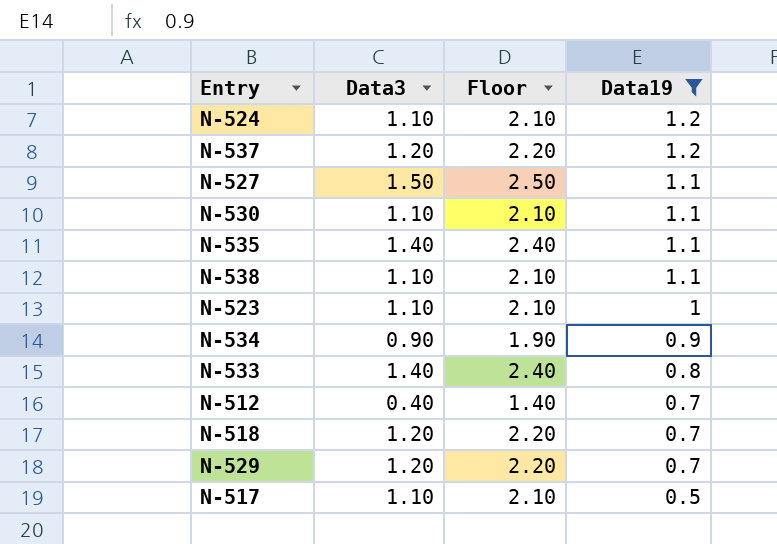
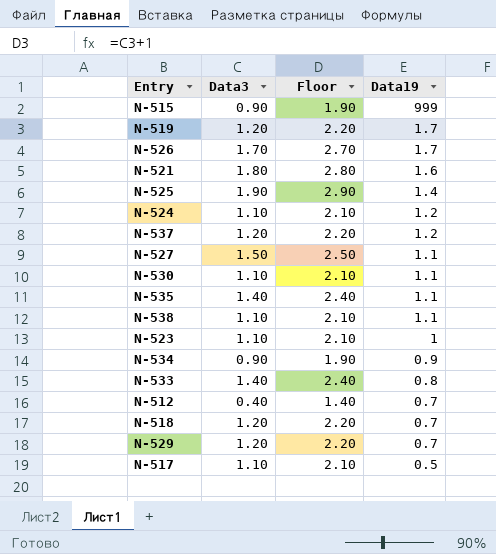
filter: Data19 <= 1.2 -> none

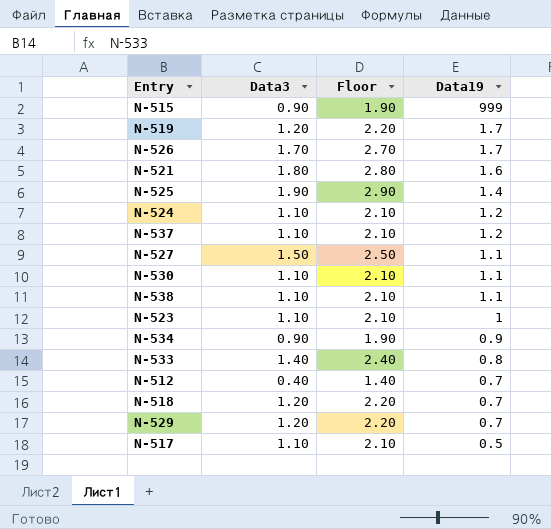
row N-535: 1.40 | 2.40 | 1.1 -> none
N-537 | Data3: 1.20 -> 1.10
N-537 | Floor: 2.20 -> 2.10

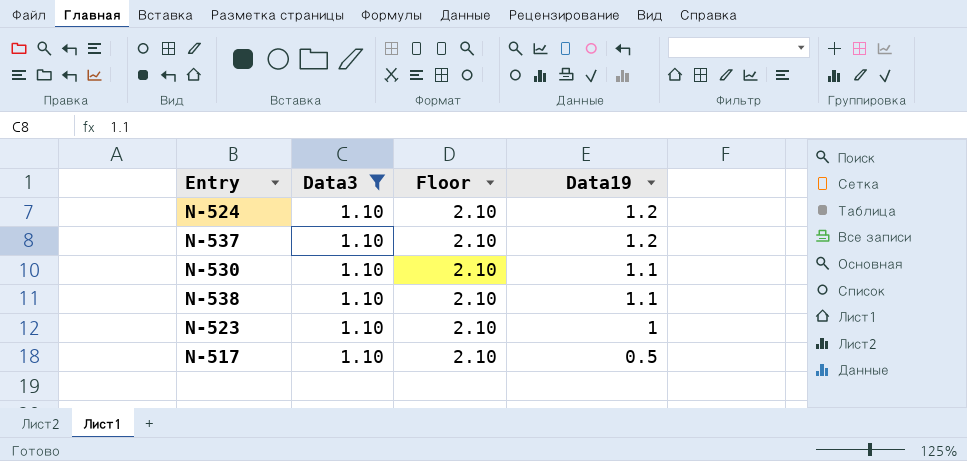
filter: none -> Data3 = 1.10

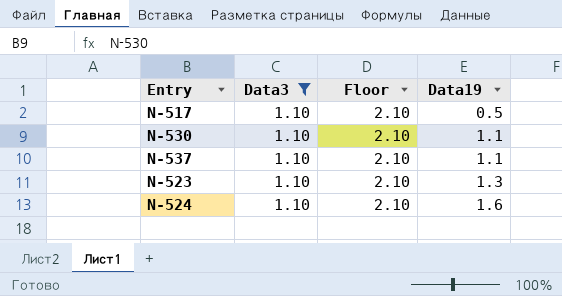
row order: Data19 descending -> Data19 ascending
row N-538: 1.10 | 2.10 | 1.1 -> none
N-537 | Data19: 1.2 -> 1.1
N-523 | Data19: 1 -> 1.3
N-524 | Data19: 1.2 -> 1.6

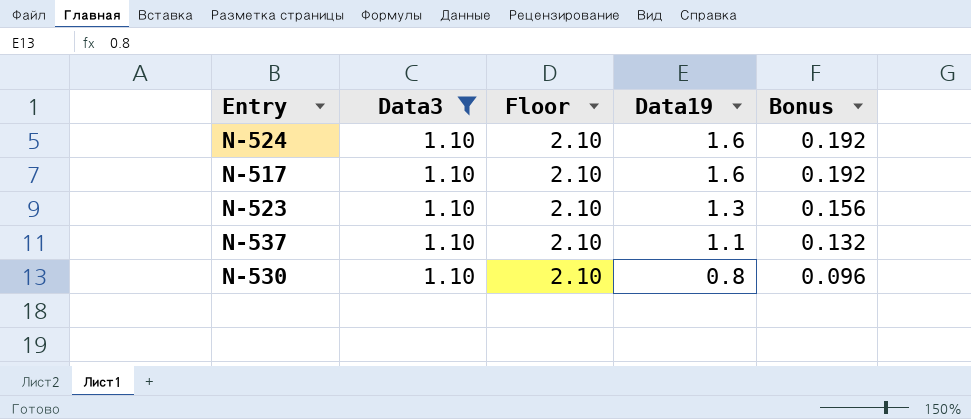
row order: Data19 ascending -> Data19 descending
column Bonus | formula: none -> [Data19] * 0.12
N-517 | Data19: 0.5 -> 1.6
N-530 | Data19: 1.1 -> 0.8

